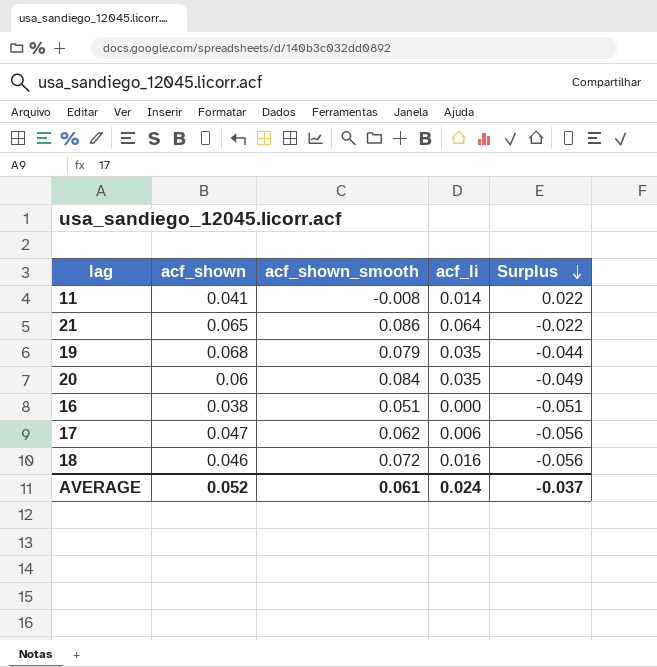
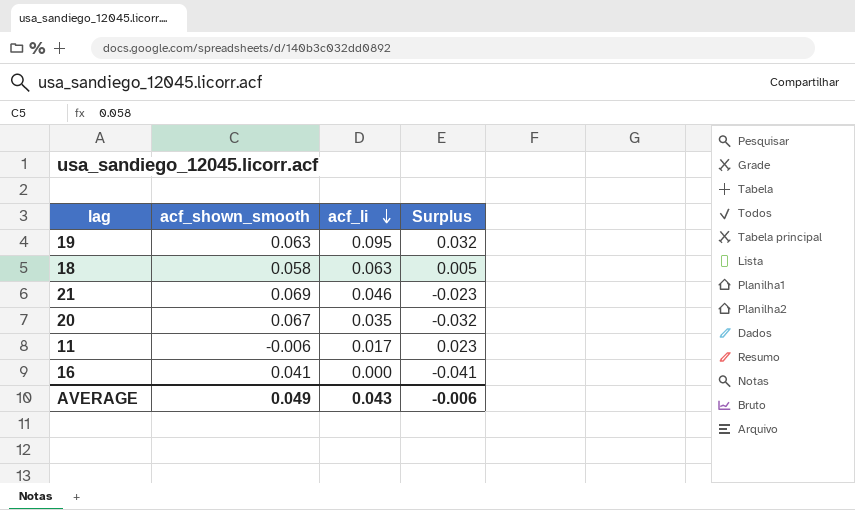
row order: Surplus descending -> acf_li descending
column acf_shown | position: 2 -> none
row 17: 0.047 | 0.062 | 0.006 | -0.056 -> none
19 | acf_shown_smooth: 0.079 -> 0.063
19 | acf_li: 0.035 -> 0.095
19 | Surplus: -0.044 -> 0.032
18 | acf_shown_smooth: 0.072 -> 0.058
18 | acf_li: 0.016 -> 0.063
18 | Surplus: -0.056 -> 0.005
21 | acf_shown_smooth: 0.086 -> 0.069
21 | acf_li: 0.064 -> 0.046
21 | Surplus: -0.022 -> -0.023
20 | acf_shown_smooth: 0.084 -> 0.067
20 | Surplus: -0.049 -> -0.032
11 | acf_shown_smooth: -0.008 -> -0.006
11 | acf_li: 0.014 -> 0.017
11 | Surplus: 0.022 -> 0.023
16 | acf_shown_smooth: 0.051 -> 0.041
16 | Surplus: -0.051 -> -0.041
AVERAGE | acf_shown_smooth: 0.061 -> 0.049
AVERAGE | acf_li: 0.024 -> 0.043
AVERAGE | Surplus: -0.037 -> -0.006

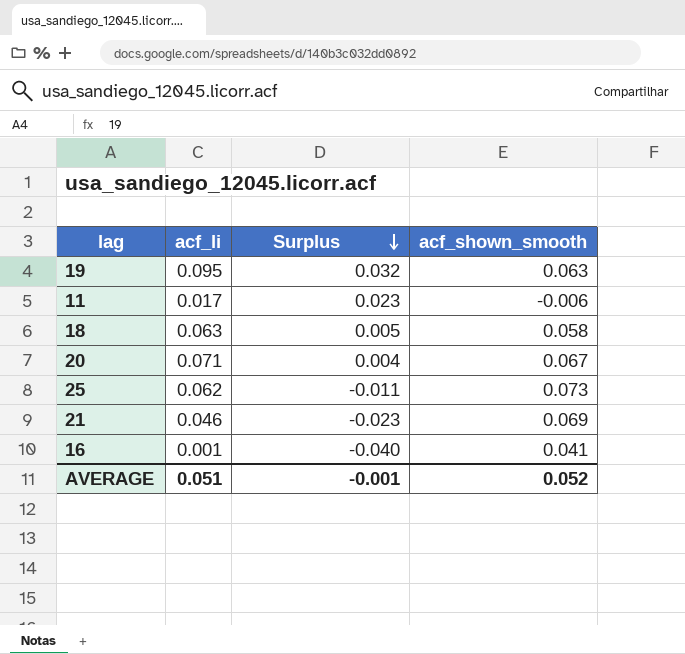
row order: acf_li descending -> Surplus descending
column acf_shown_smooth | position: 2 -> 4
20 | acf_li: 0.035 -> 0.071
20 | Surplus: -0.032 -> 0.004
row 25: none -> 0.062 | -0.011 | 0.073
16 | acf_li: 0.000 -> 0.001
16 | Surplus: -0.041 -> -0.040
AVERAGE | acf_li: 0.043 -> 0.051
AVERAGE | Surplus: -0.006 -> -0.001
AVERAGE | acf_shown_smooth: 0.049 -> 0.052

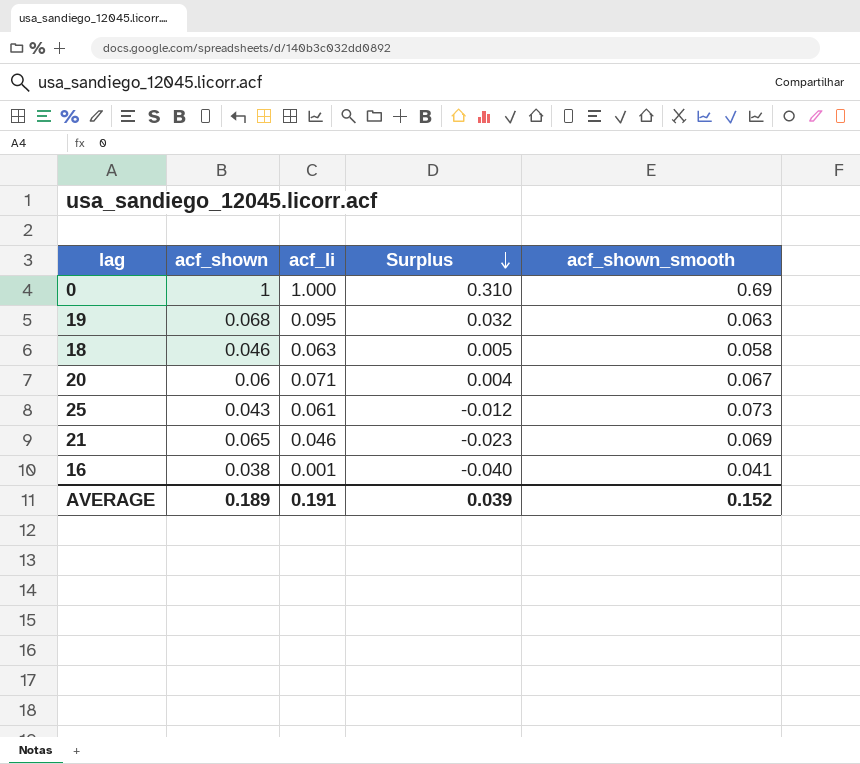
column acf_shown | position: none -> 2
row 11: 0.017 | 0.023 | -0.006 -> none
row 0: none -> 1 | 1.000 | 0.310 | 0.69
25 | acf_li: 0.062 -> 0.061
25 | Surplus: -0.011 -> -0.012
AVERAGE | acf_li: 0.051 -> 0.191
AVERAGE | Surplus: -0.001 -> 0.039
AVERAGE | acf_shown_smooth: 0.052 -> 0.152

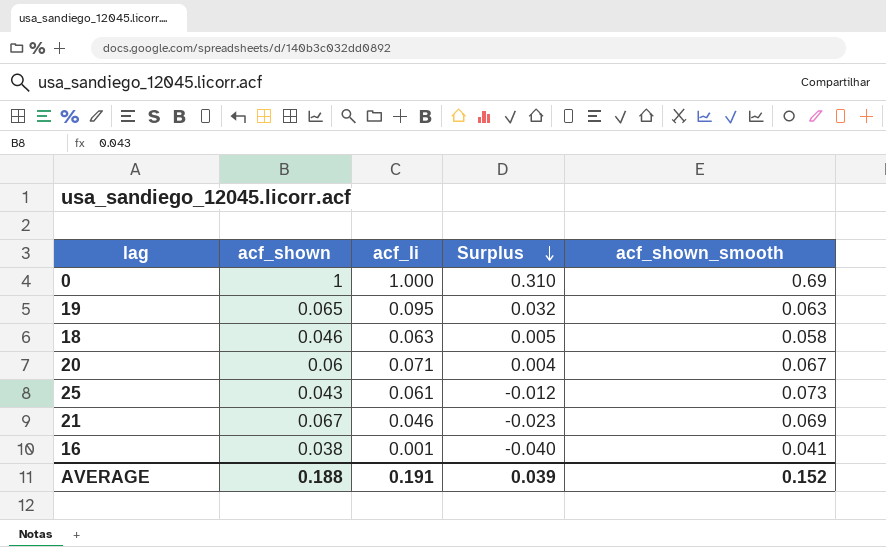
19 | acf_shown: 0.068 -> 0.065
21 | acf_shown: 0.065 -> 0.067
AVERAGE | acf_shown: 0.189 -> 0.188

